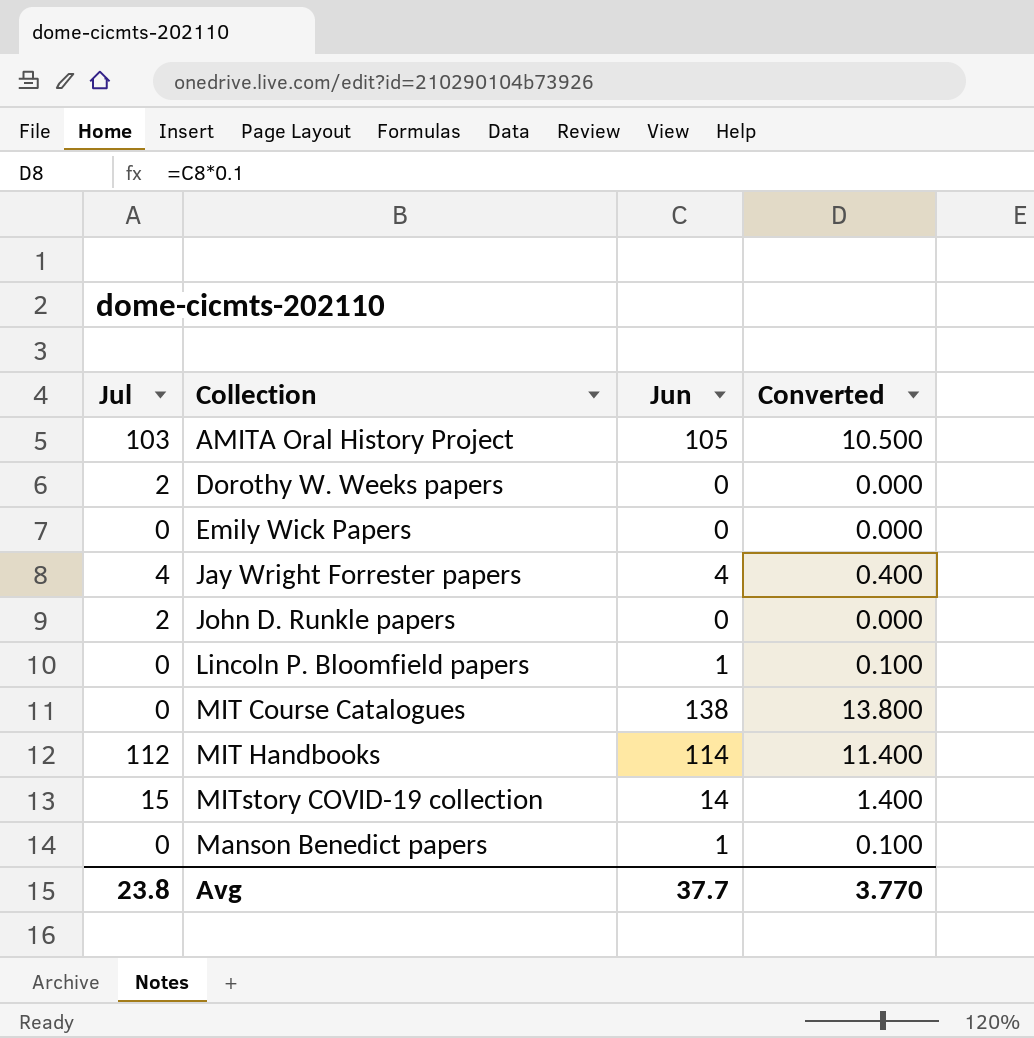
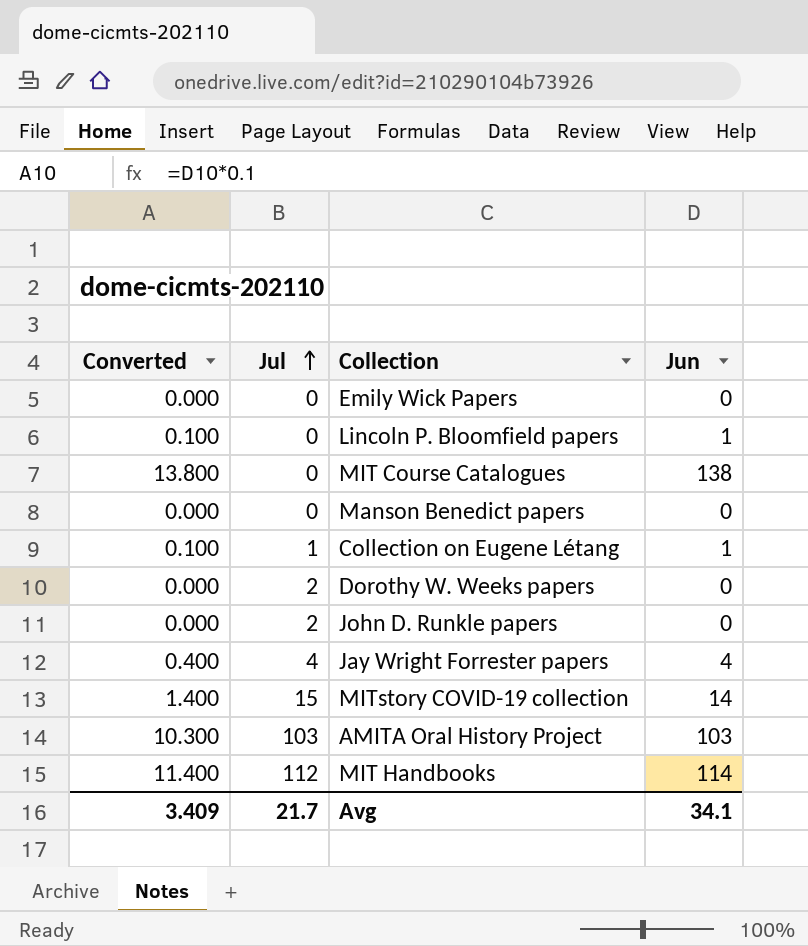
row order: none -> Jul ascending
column Converted | position: 4 -> 1
Manson Benedict papers | Converted: 0.100 -> 0.000
Manson Benedict papers | Jun: 1 -> 0
row Collection on Eugene Létang: none -> 0.100 | 1 | 1
AMITA Oral History Project | Converted: 10.500 -> 10.300
AMITA Oral History Project | Jun: 105 -> 103
Avg | Converted: 3.770 -> 3.409
Avg | Jul: 23.8 -> 21.7
Avg | Jun: 37.7 -> 34.1

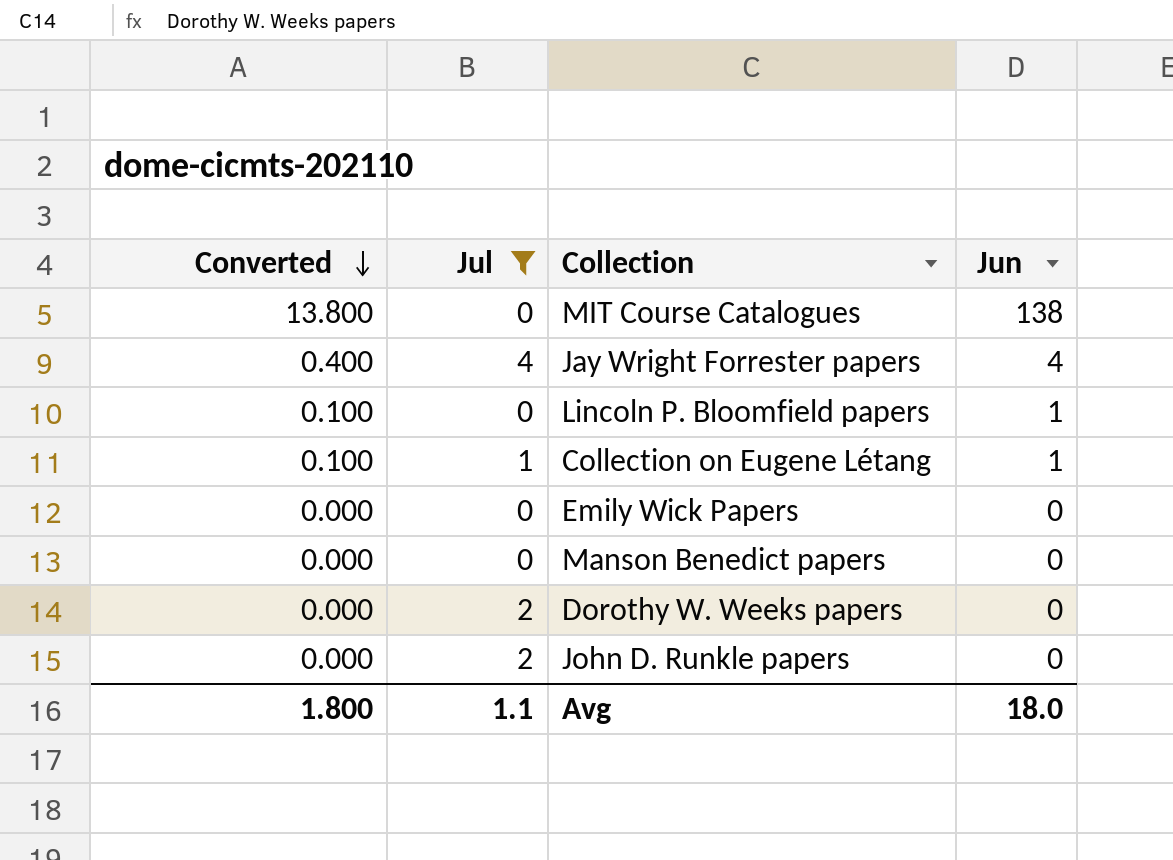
filter: none -> Jul <= 4
row order: Jul ascending -> Converted descending
Avg | Converted: 3.409 -> 1.800
Avg | Jul: 21.7 -> 1.1
Avg | Jun: 34.1 -> 18.0

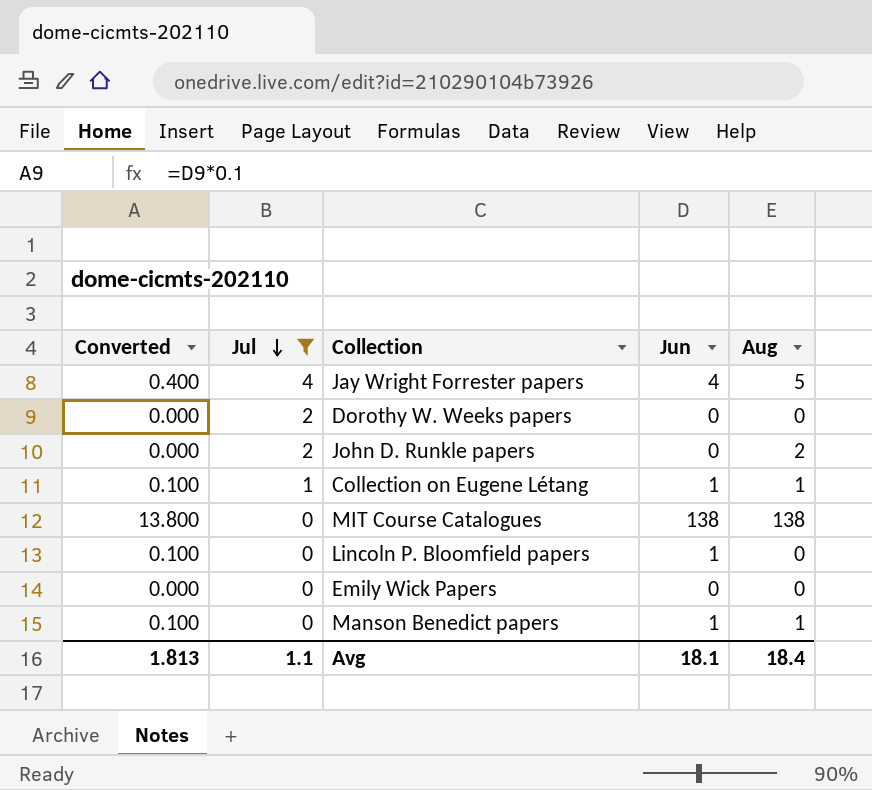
row order: Converted descending -> Jul descending
column Aug | position: none -> 5
Manson Benedict papers | Converted: 0.000 -> 0.100
Manson Benedict papers | Jun: 0 -> 1
Avg | Converted: 1.800 -> 1.813
Avg | Jun: 18.0 -> 18.1

